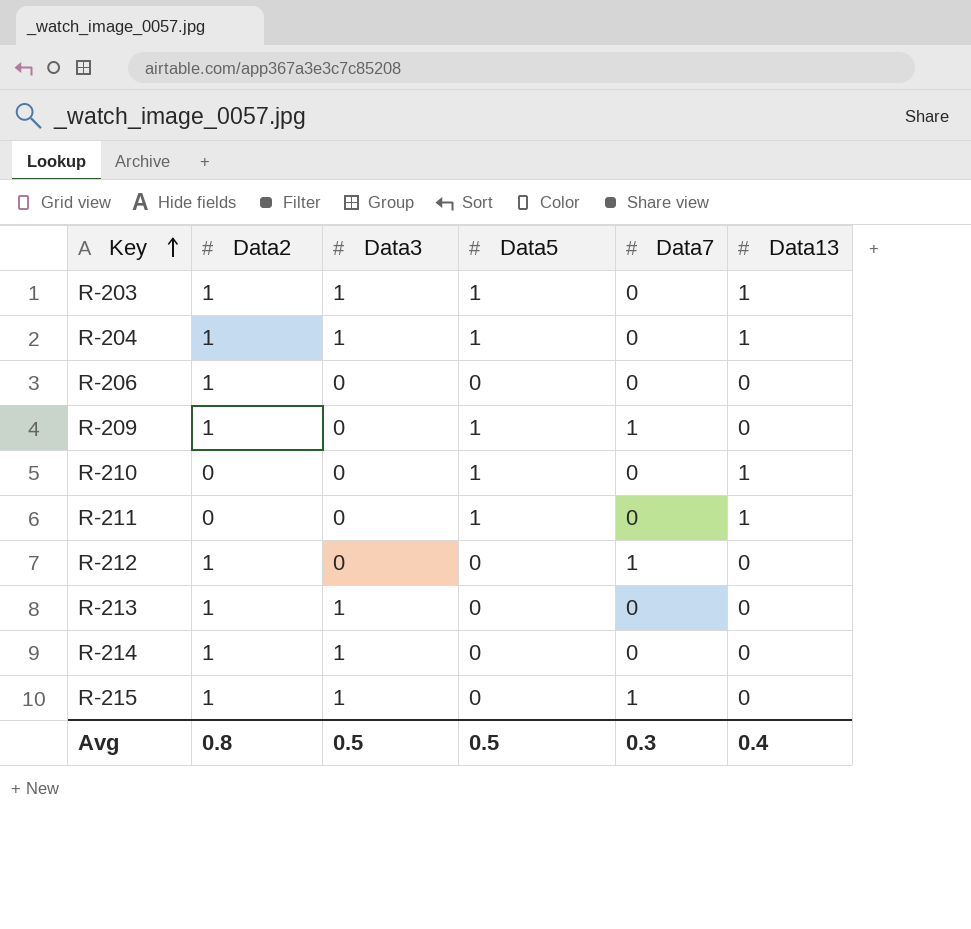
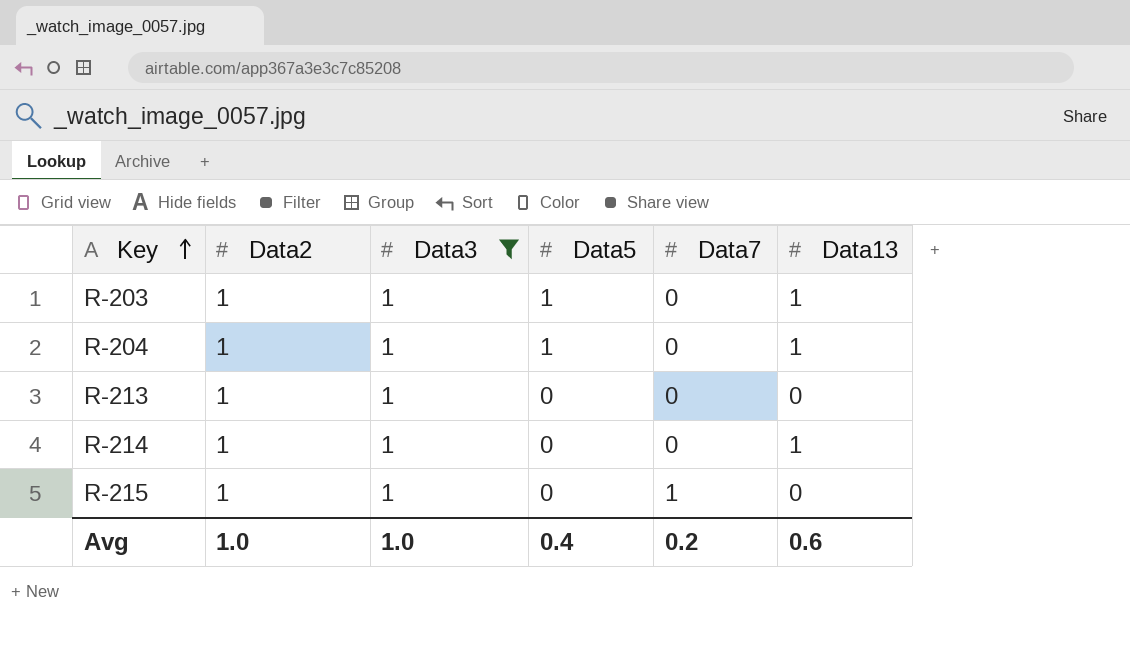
filter: none -> Data3 = 1
R-214 | Data13: 0 -> 1
Avg | Data2: 0.8 -> 1.0
Avg | Data3: 0.5 -> 1.0
Avg | Data5: 0.5 -> 0.4
Avg | Data7: 0.3 -> 0.2
Avg | Data13: 0.4 -> 0.6

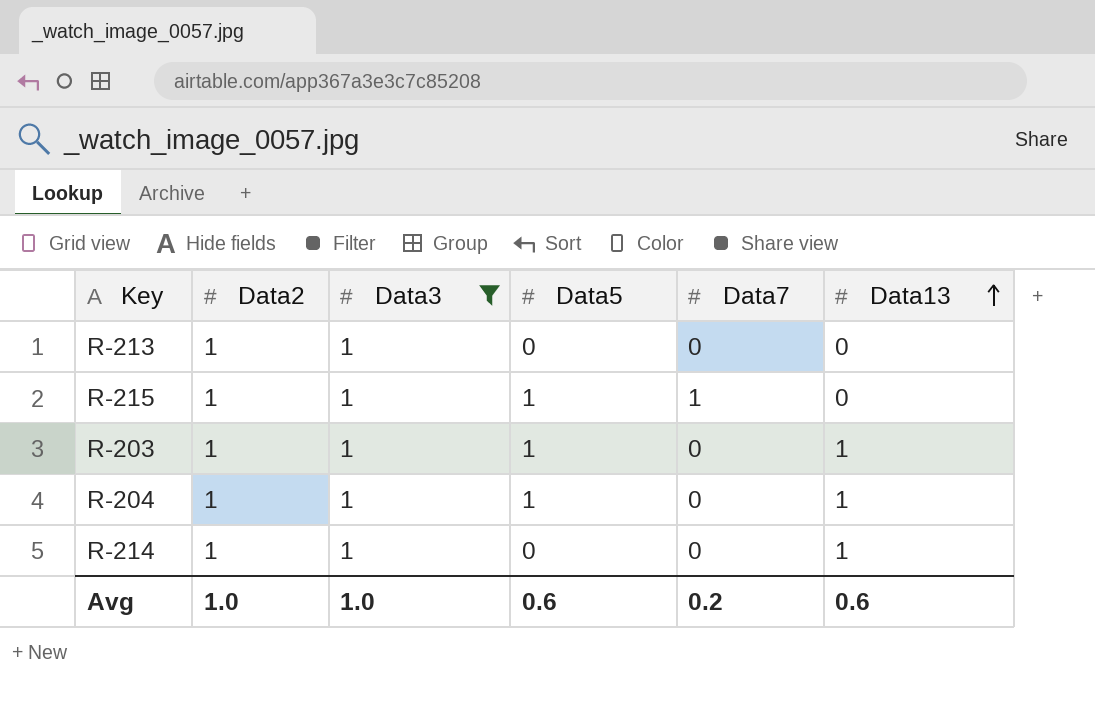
row order: Key ascending -> Data13 ascending
R-215 | Data5: 0 -> 1
Avg | Data5: 0.4 -> 0.6

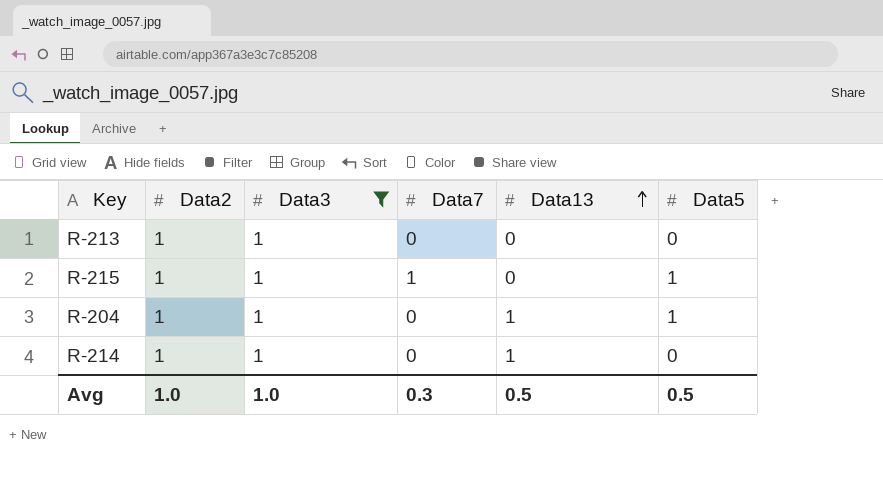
column Data5 | position: 4 -> 6
row R-203: 1 | 1 | 1 | 0 | 1 -> none
Avg | Data7: 0.2 -> 0.3
Avg | Data13: 0.6 -> 0.5
Avg | Data5: 0.6 -> 0.5

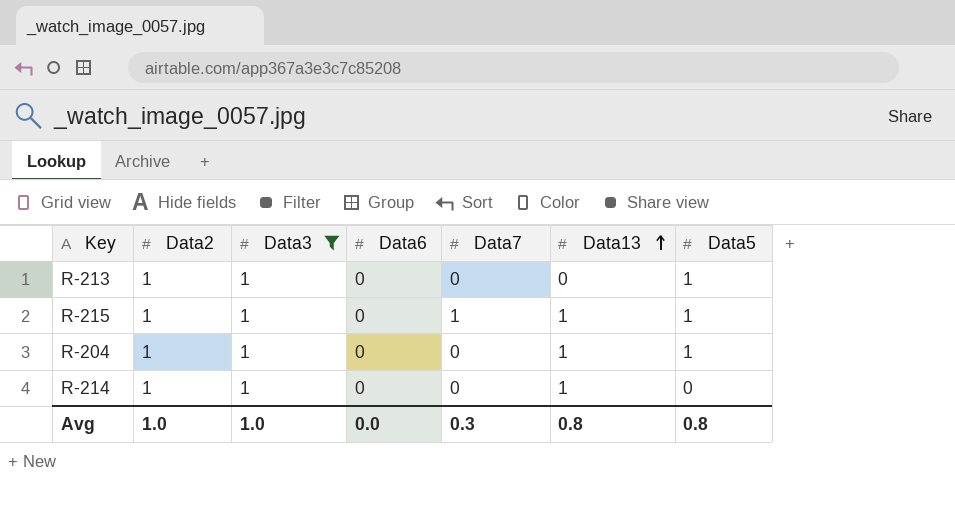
column Data6 | position: none -> 4
R-213 | Data5: 0 -> 1
R-215 | Data13: 0 -> 1
Avg | Data13: 0.5 -> 0.8
Avg | Data5: 0.5 -> 0.8

